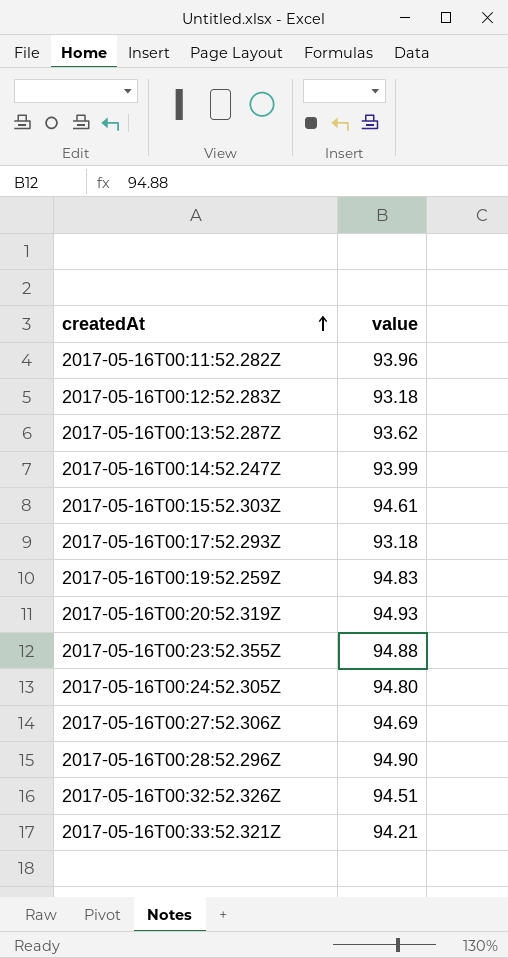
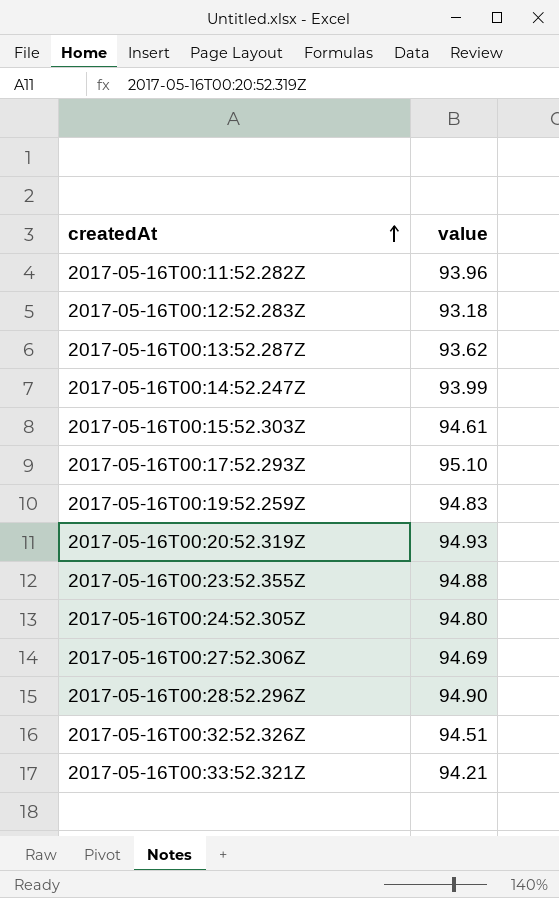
2017-05-16T00:17:52.293Z | value: 93.18 -> 95.10

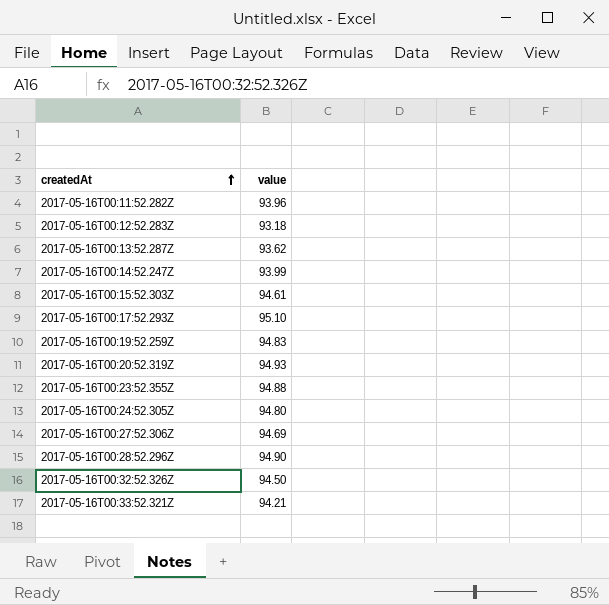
2017-05-16T00:32:52.326Z | value: 94.51 -> 94.50

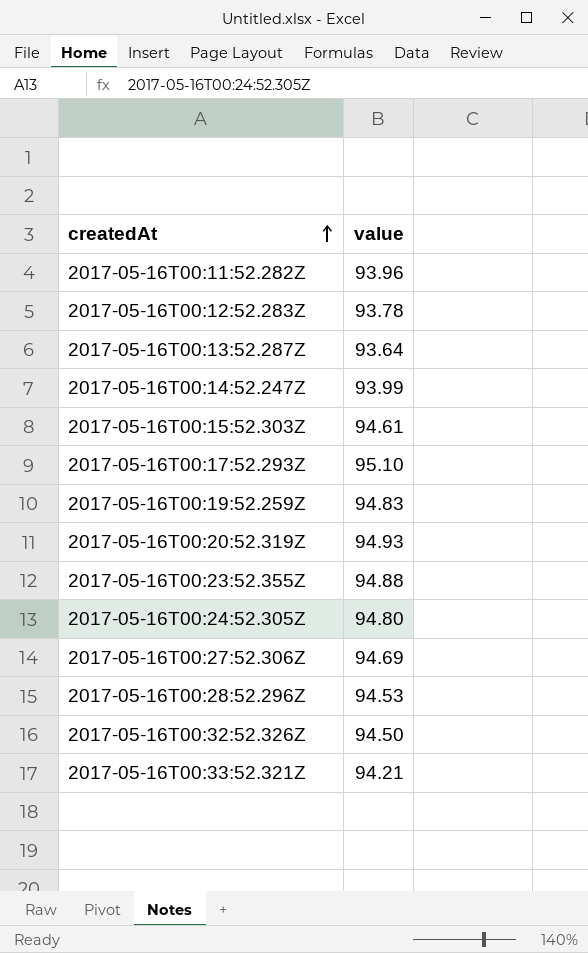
2017-05-16T00:12:52.283Z | value: 93.18 -> 93.78
2017-05-16T00:13:52.287Z | value: 93.62 -> 93.64
2017-05-16T00:28:52.296Z | value: 94.90 -> 94.53

